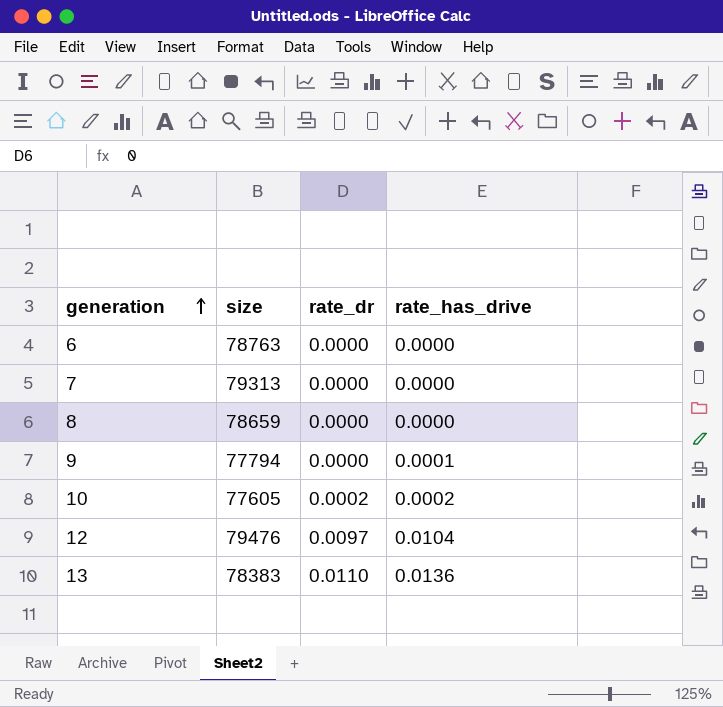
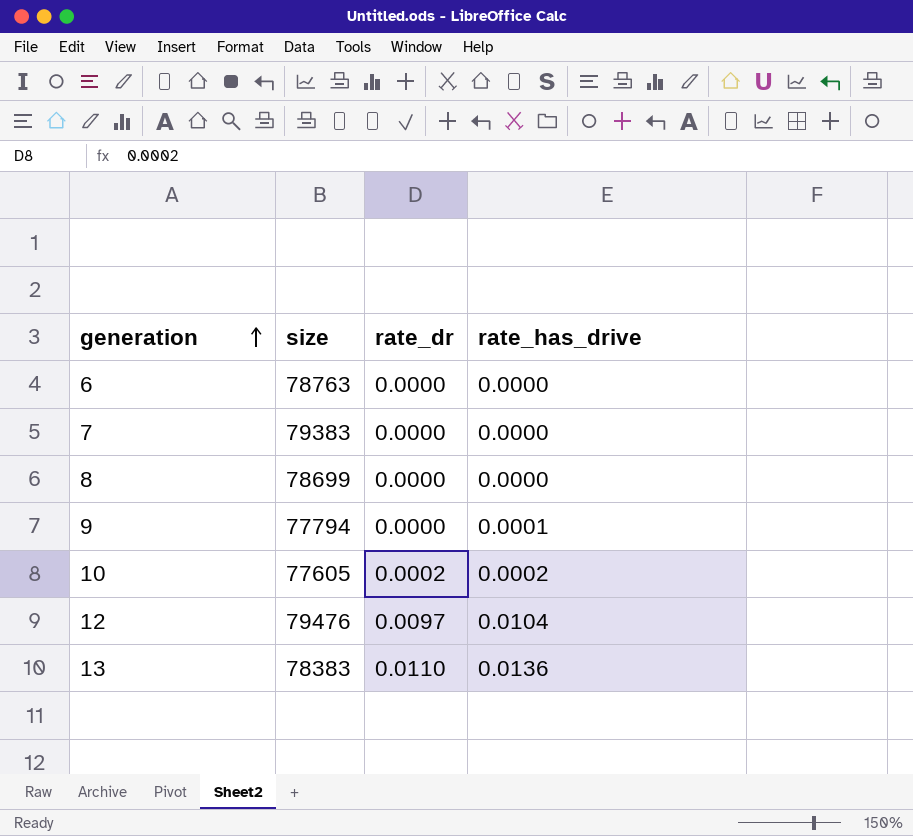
7 | size: 79313 -> 79383
8 | size: 78659 -> 78699

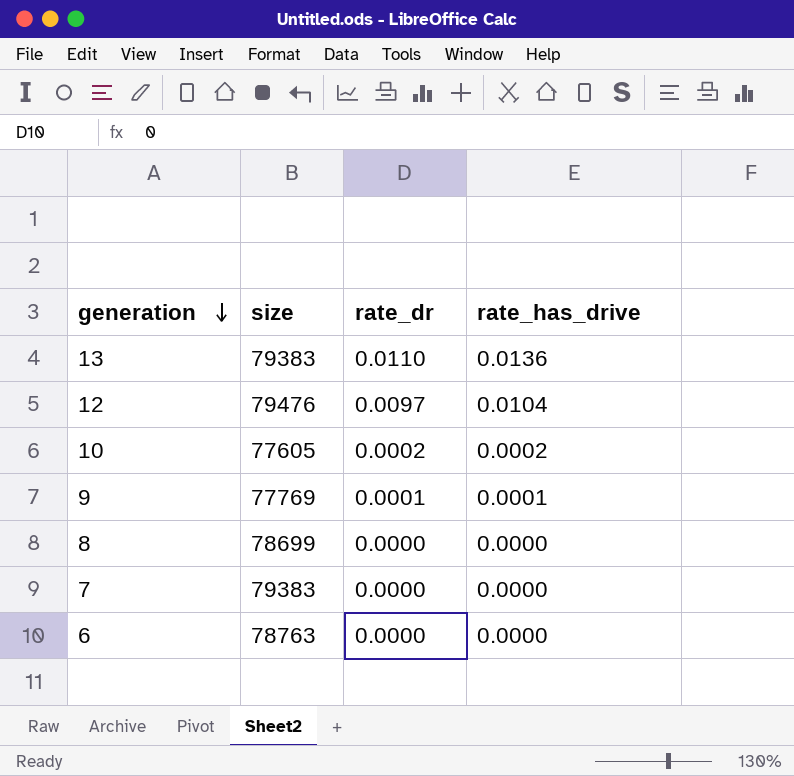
row order: generation ascending -> generation descending
13 | size: 78383 -> 79383
9 | size: 77794 -> 77769
9 | rate_dr: 0.0000 -> 0.0001

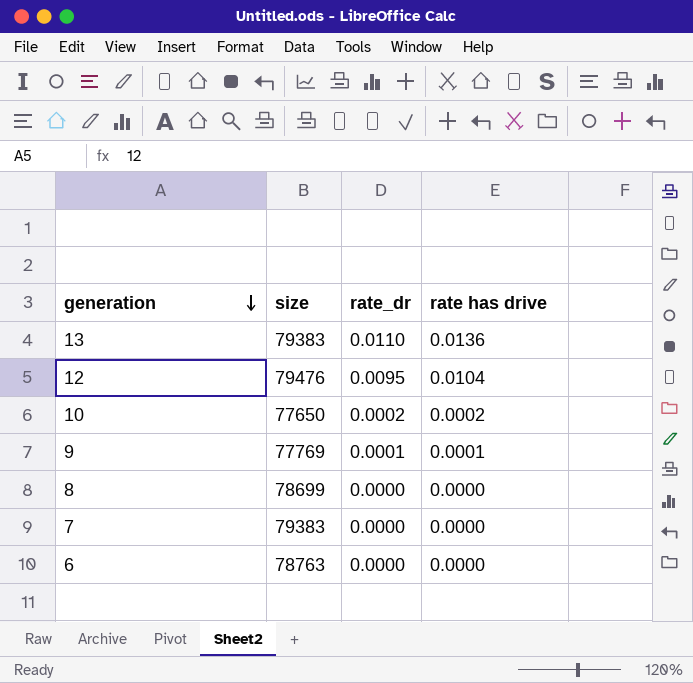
column name: rate_has_drive -> rate has drive
12 | rate_dr: 0.0097 -> 0.0095
10 | size: 77605 -> 77650

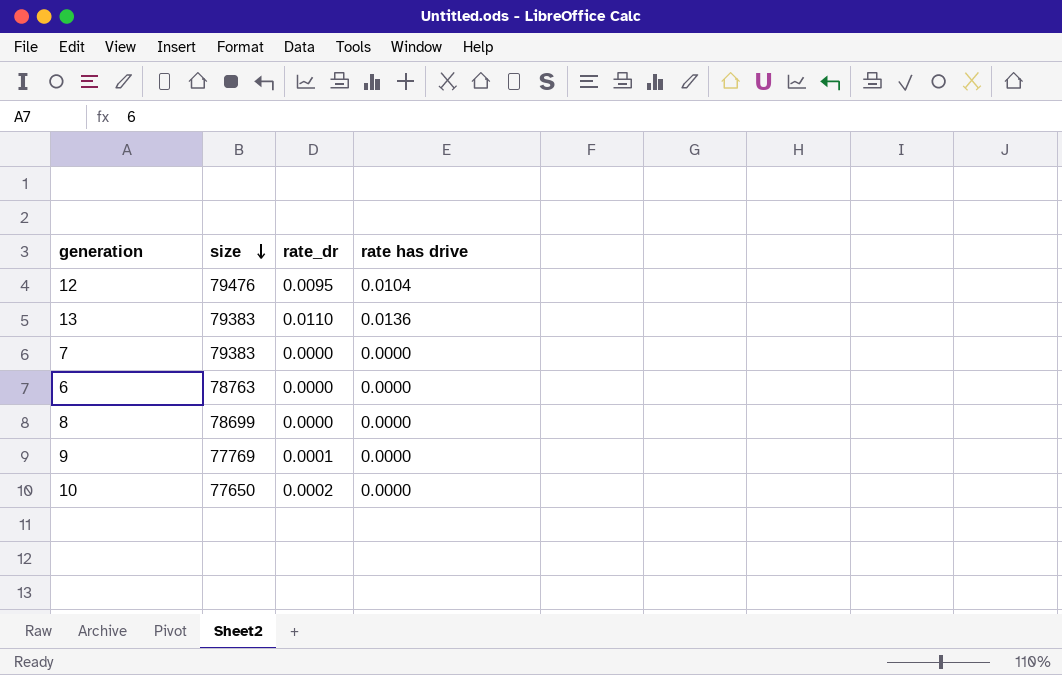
row order: generation descending -> size descending
9 | rate has drive: 0.0001 -> 0.0000
10 | rate has drive: 0.0002 -> 0.0000

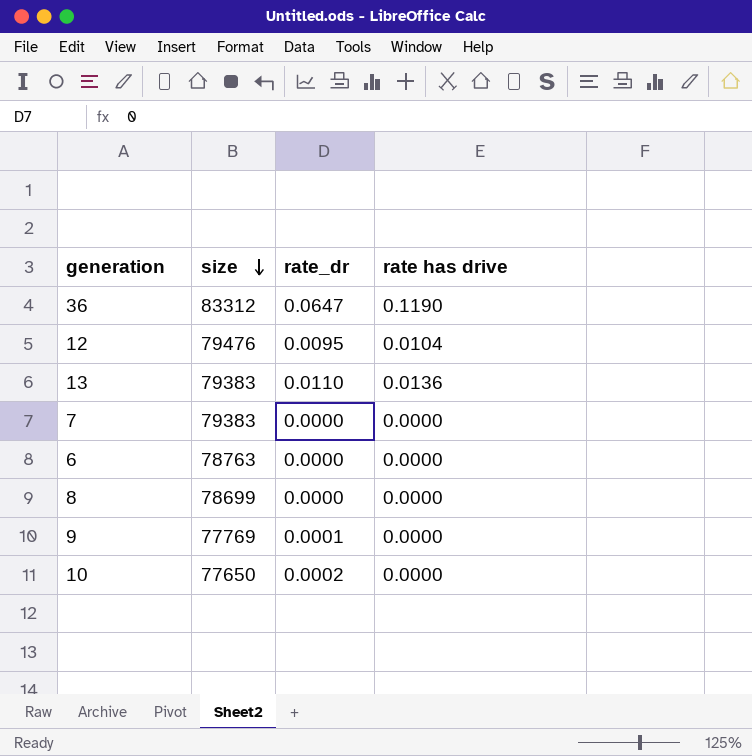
row 36: none -> 83312 | 0.0647 | 0.1190

